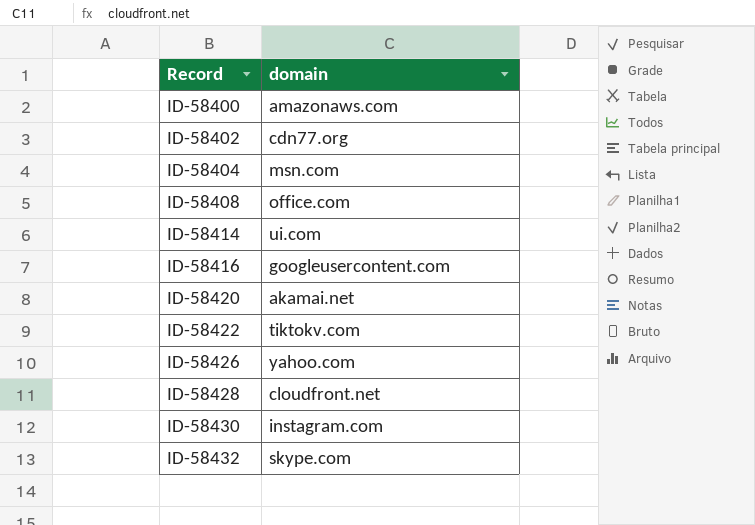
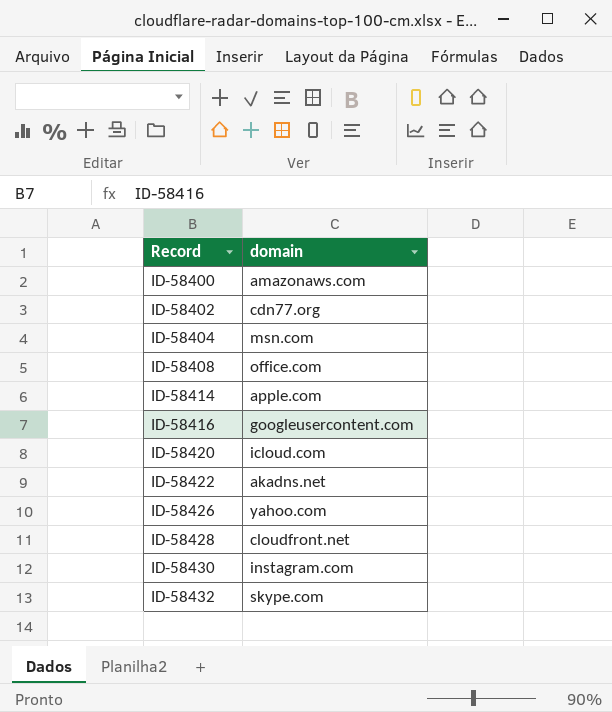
ID-58414 | domain: ui.com -> apple.com
ID-58420 | domain: akamai.net -> icloud.com
ID-58422 | domain: tiktokv.com -> akadns.net

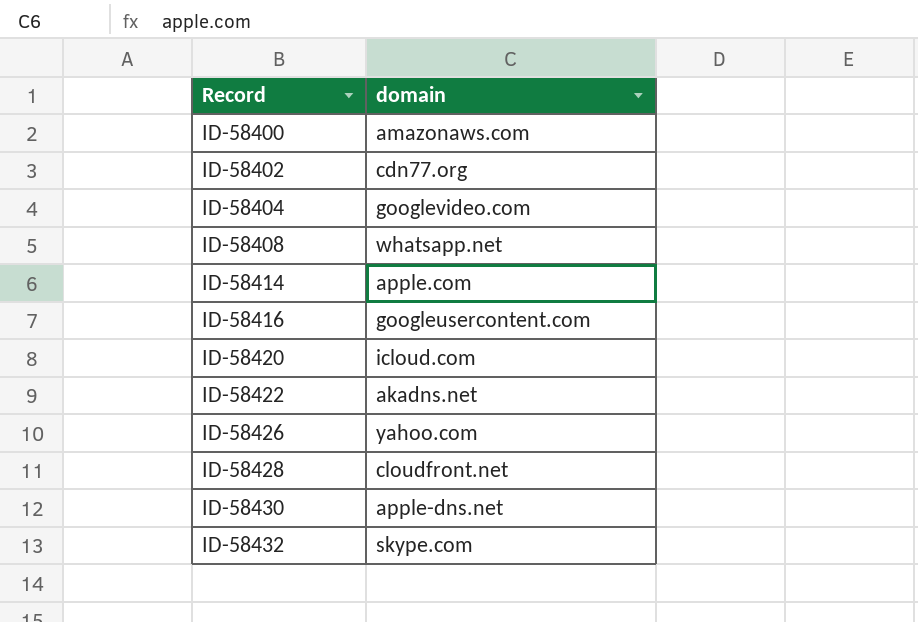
ID-58404 | domain: msn.com -> googlevideo.com
ID-58408 | domain: office.com -> whatsapp.net
ID-58430 | domain: instagram.com -> apple-dns.net

